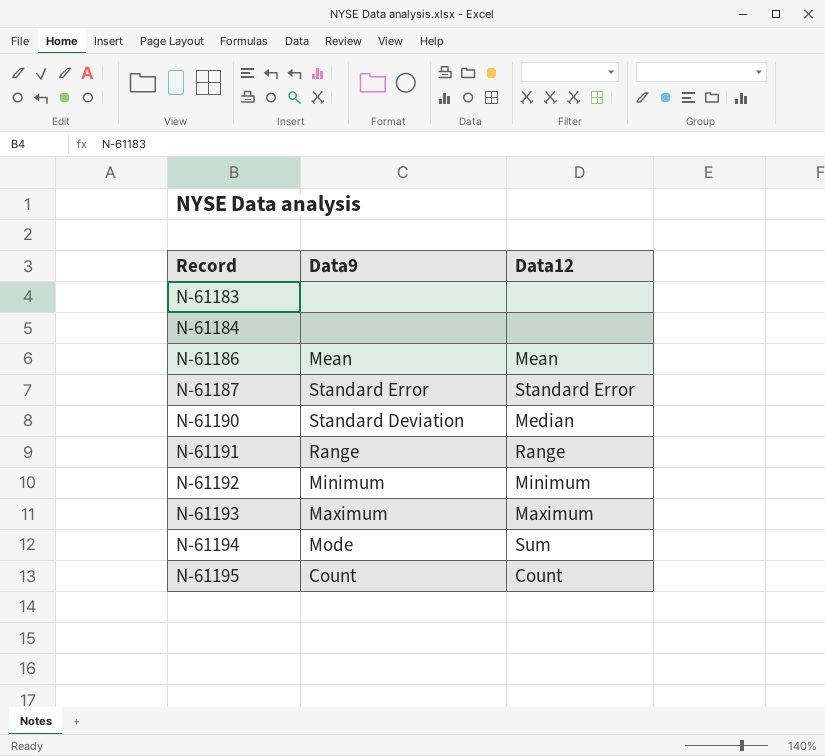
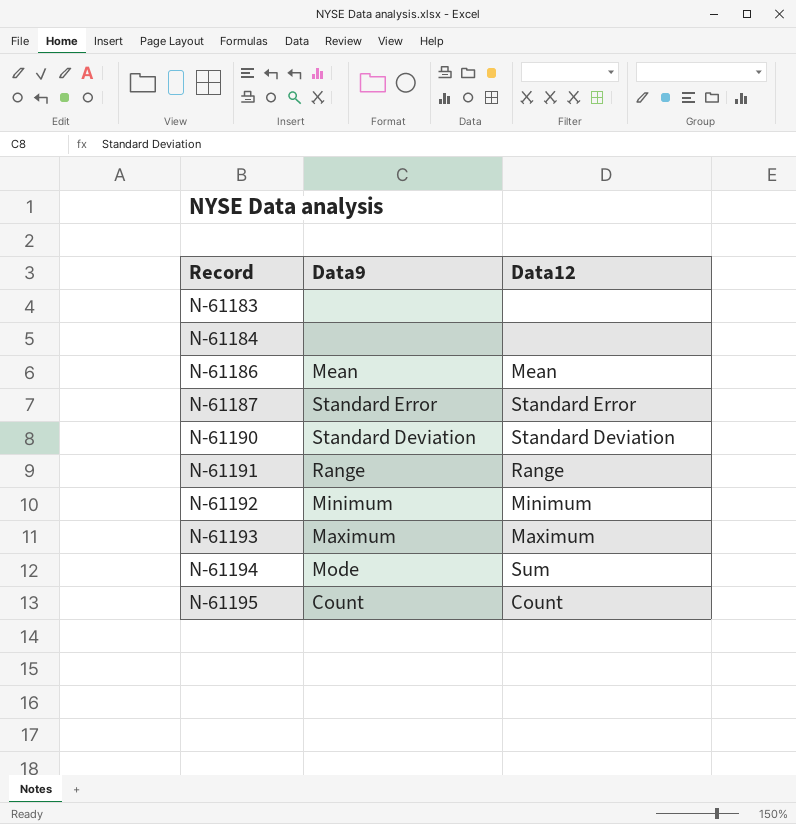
N-61190 | Data12: Median -> Standard Deviation

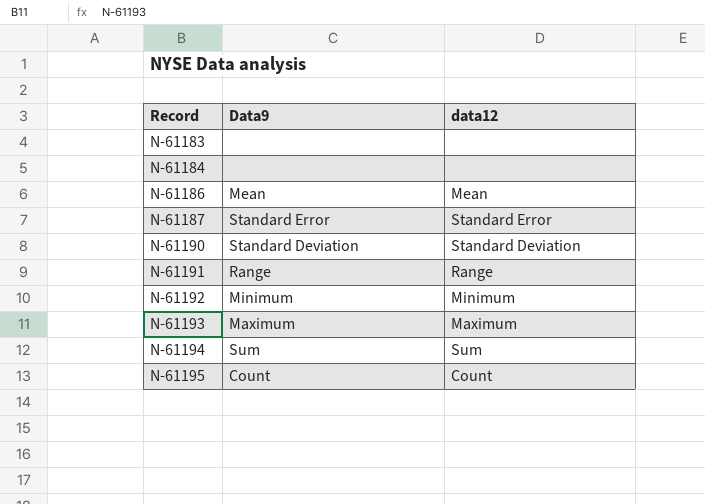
column name: Data12 -> data12
N-61194 | Data9: Mode -> Sum

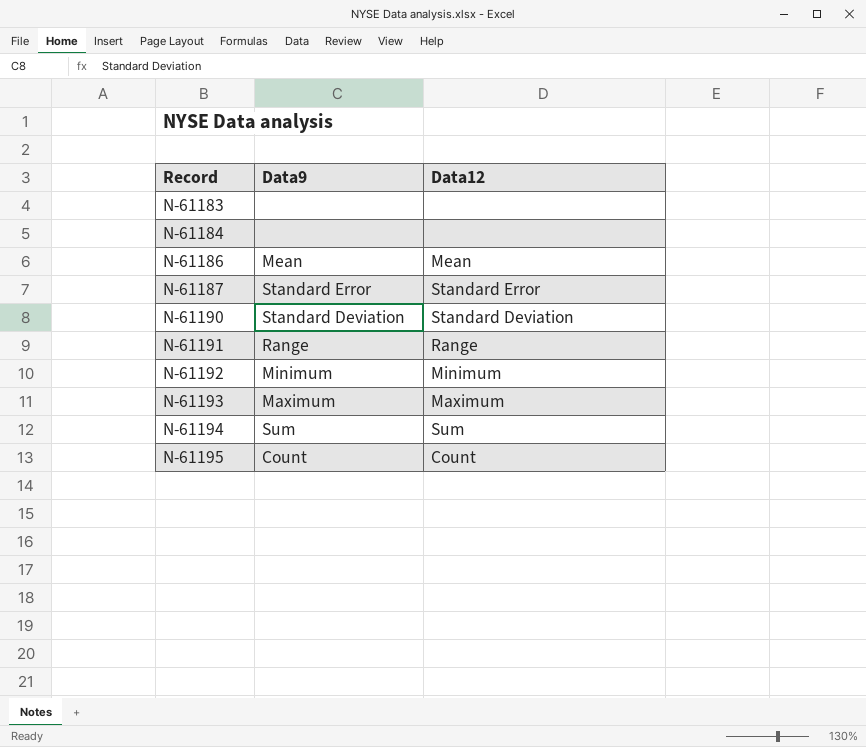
column name: data12 -> Data12

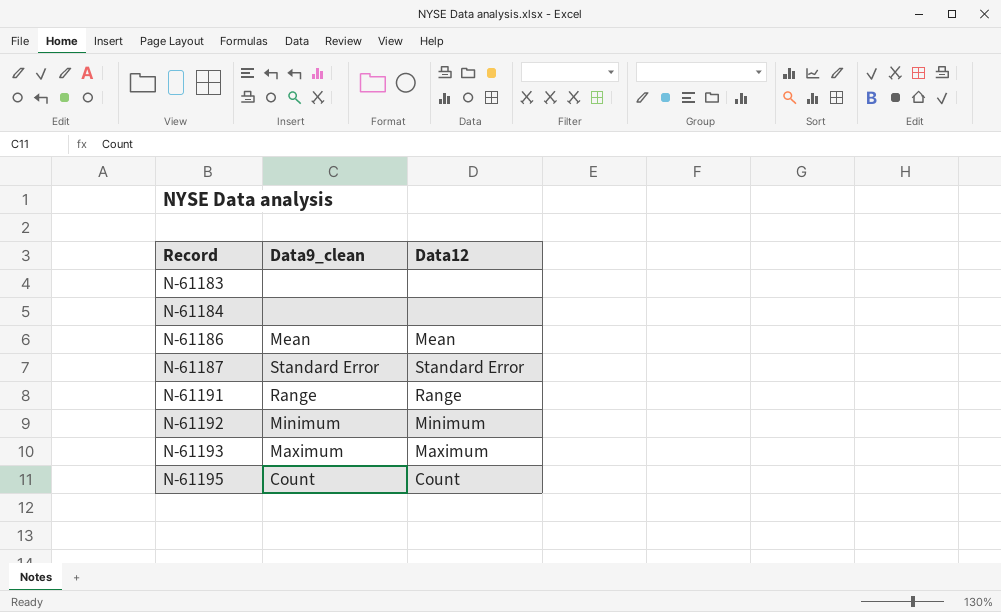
column name: Data9 -> Data9_clean
row N-61190: Standard Deviation | Standard Deviation -> none
row N-61194: Sum | Sum -> none

